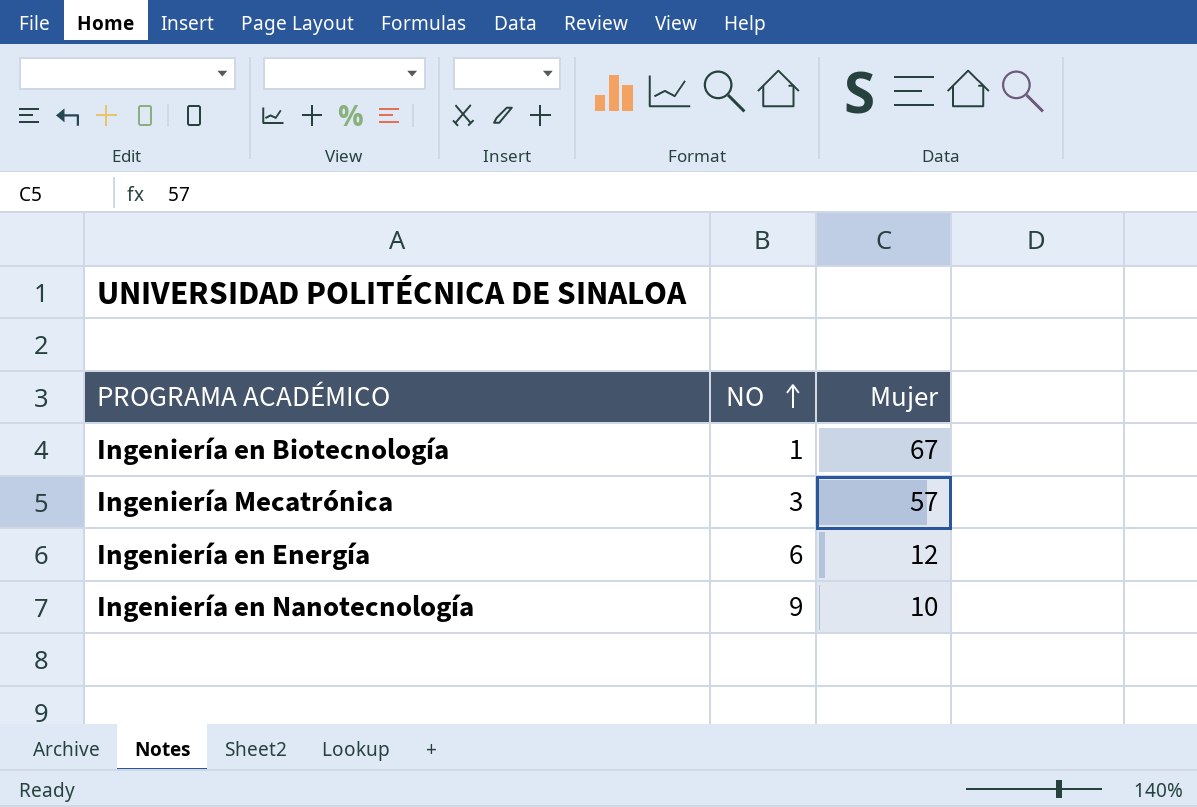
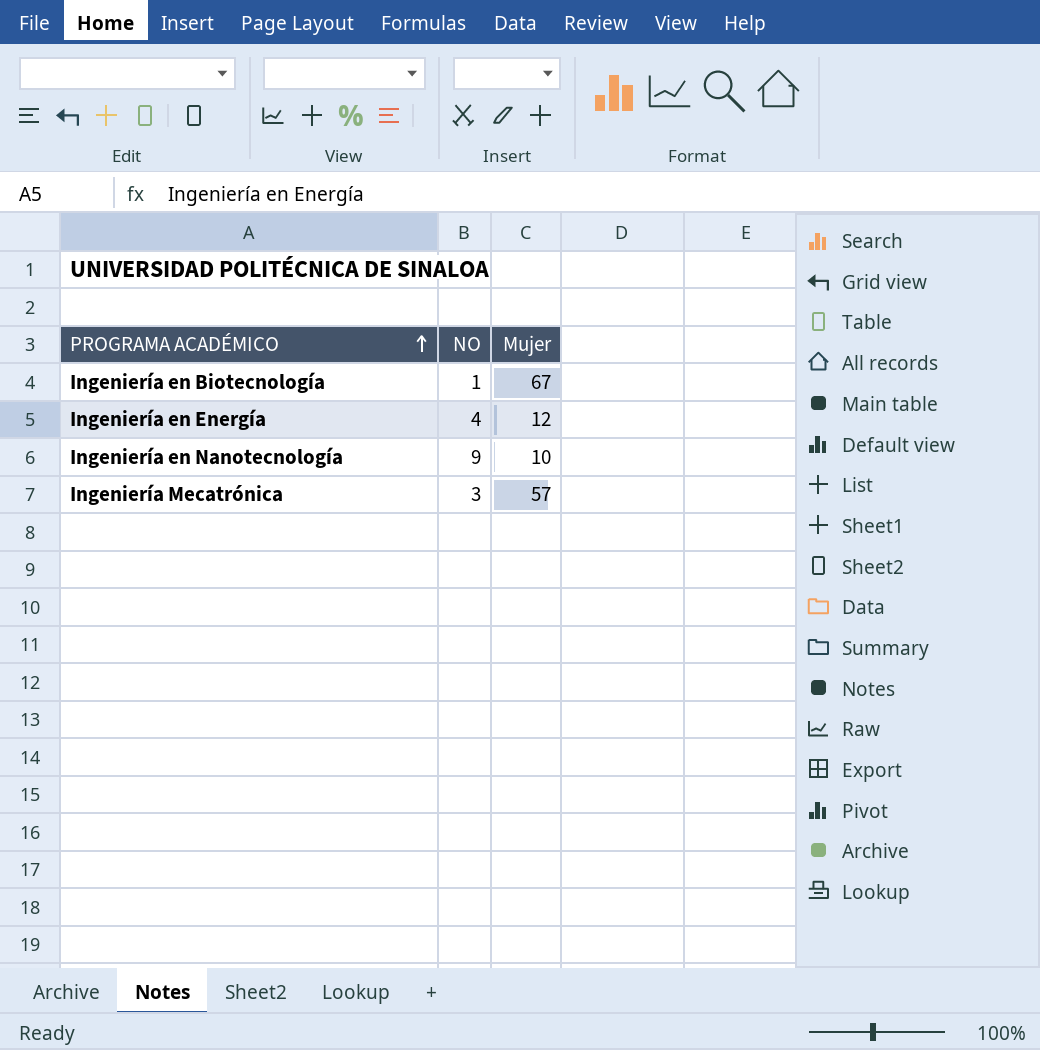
row order: NO ascending -> PROGRAMA ACADÉMICO ascending
Ingeniería en Energía | NO: 6 -> 4

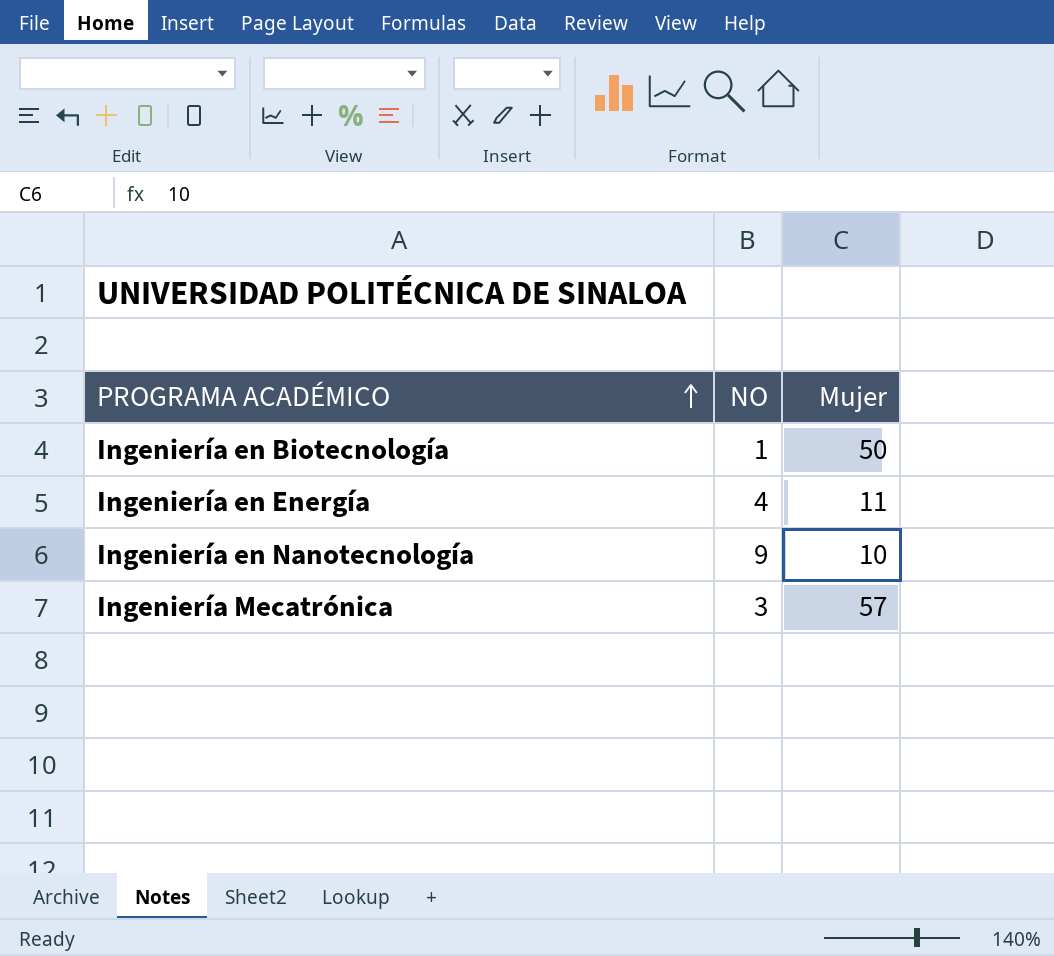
Ingeniería en Biotecnología | Mujer: 67 -> 50
Ingeniería en Energía | Mujer: 12 -> 11

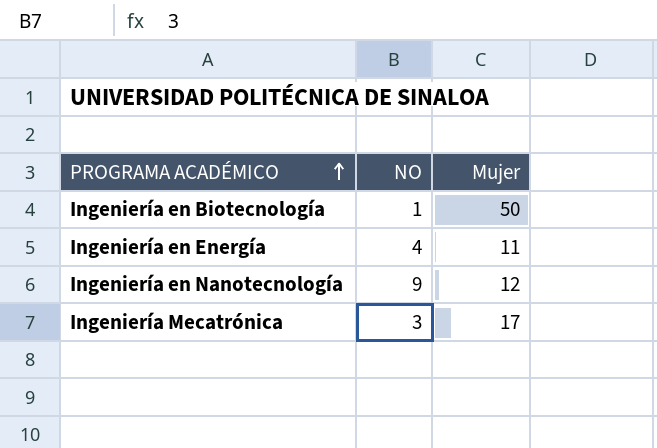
Ingeniería en Nanotecnología | Mujer: 10 -> 12
Ingeniería Mecatrónica | Mujer: 57 -> 17

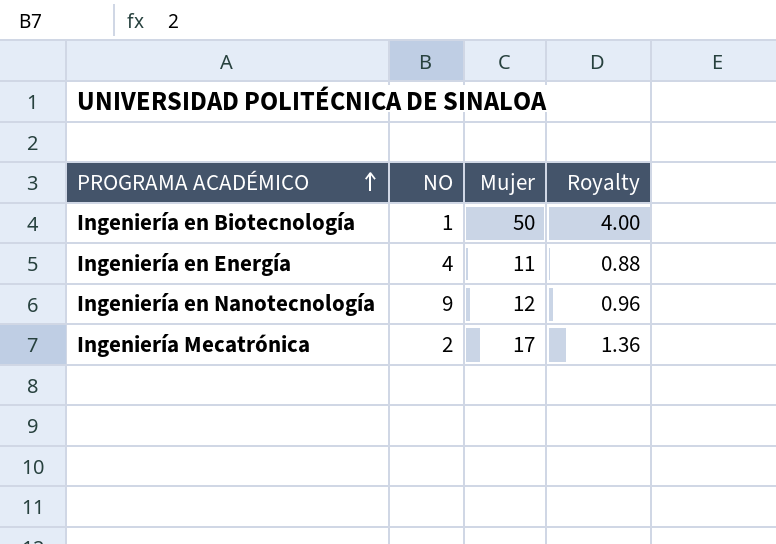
column Royalty | formula: none -> [Mujer] * 0.08
Ingeniería Mecatrónica | NO: 3 -> 2

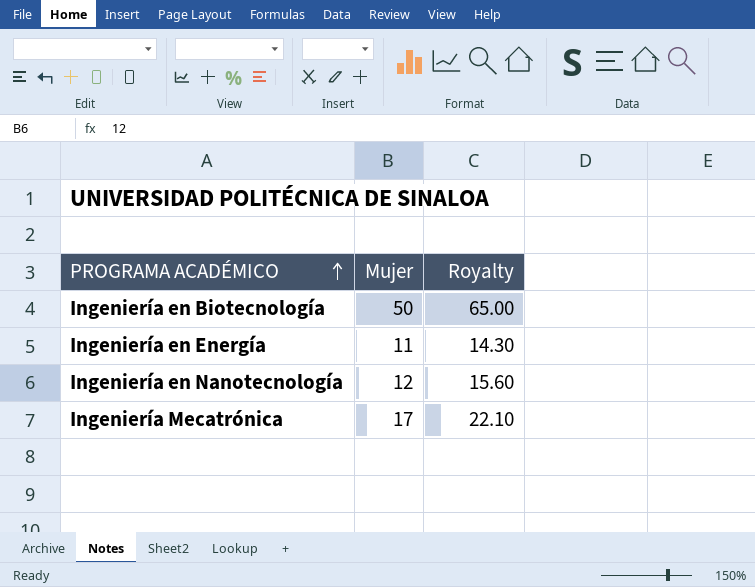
column NO | position: 2 -> none
column Royalty | formula: [Mujer] * 0.08 -> [Mujer] * 1.3

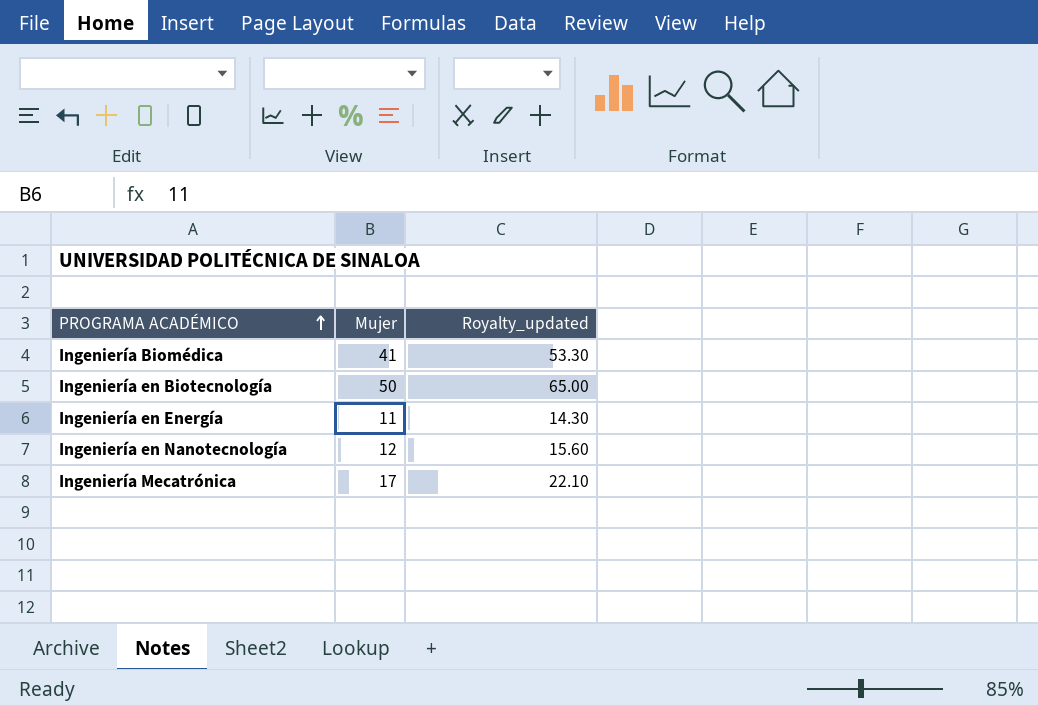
column name: Royalty -> Royalty_updated
row Ingeniería Biomédica: none -> 41 | 53.30

